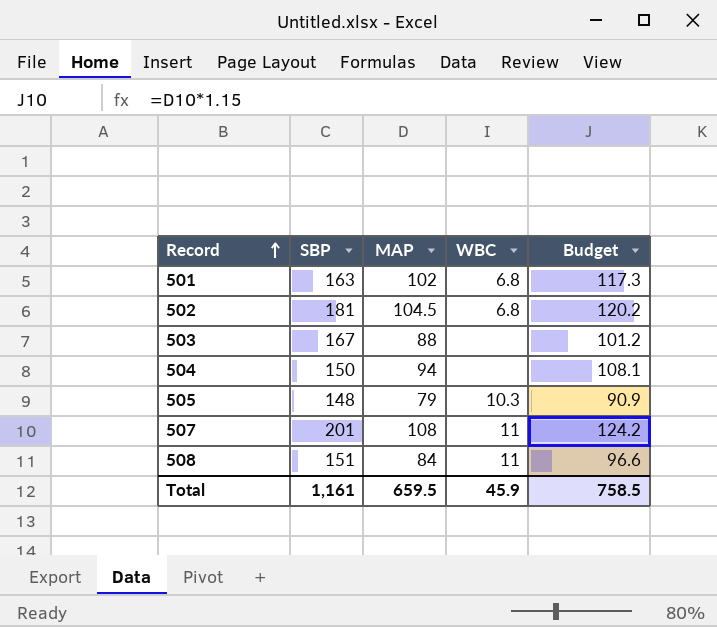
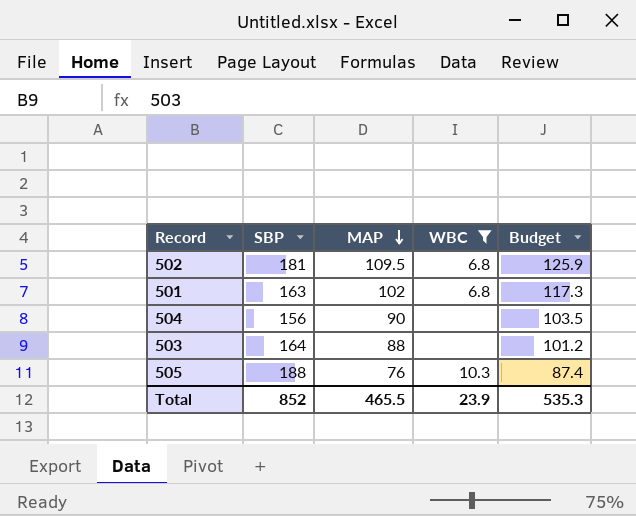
filter: none -> WBC != 11
row order: Record ascending -> MAP descending
502 | MAP: 104.5 -> 109.5
502 | Budget: 120.2 -> 125.9
504 | SBP: 150 -> 156
504 | MAP: 94 -> 90
504 | Budget: 108.1 -> 103.5
503 | SBP: 167 -> 164
505 | SBP: 148 -> 188
505 | MAP: 79 -> 76
505 | Budget: 90.9 -> 87.4
Total | SBP: 1,161 -> 852
Total | MAP: 659.5 -> 465.5
Total | WBC: 45.9 -> 23.9
Total | Budget: 758.5 -> 535.3

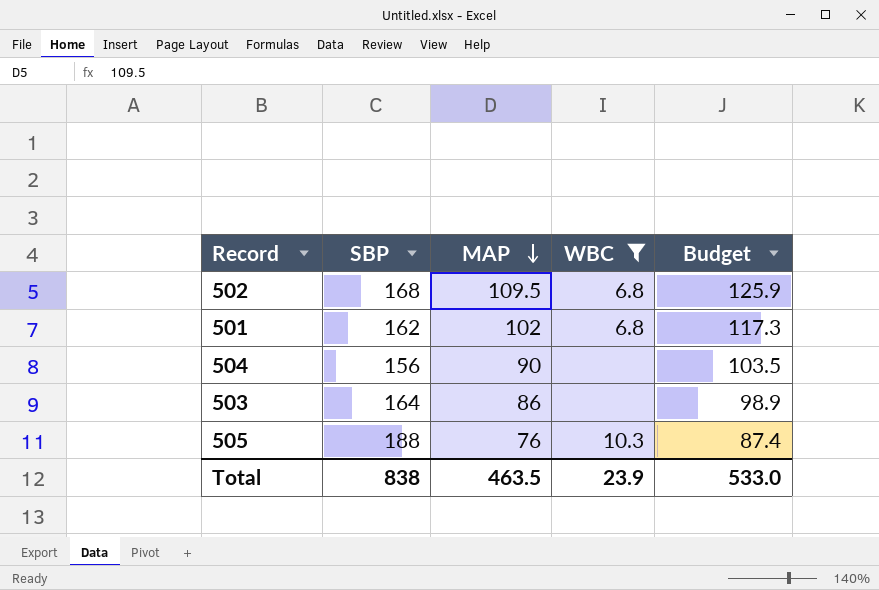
502 | SBP: 181 -> 168
501 | SBP: 163 -> 162
503 | MAP: 88 -> 86
503 | Budget: 101.2 -> 98.9
Total | SBP: 852 -> 838
Total | MAP: 465.5 -> 463.5
Total | Budget: 535.3 -> 533.0

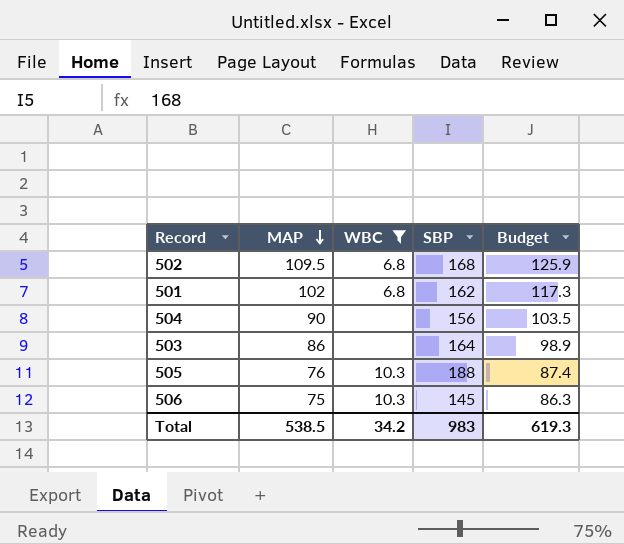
column SBP | position: 2 -> 4
row 506: none -> 75 | 10.3 | 145 | 86.3
Total | MAP: 463.5 -> 538.5
Total | WBC: 23.9 -> 34.2
Total | SBP: 838 -> 983
Total | Budget: 533.0 -> 619.3

